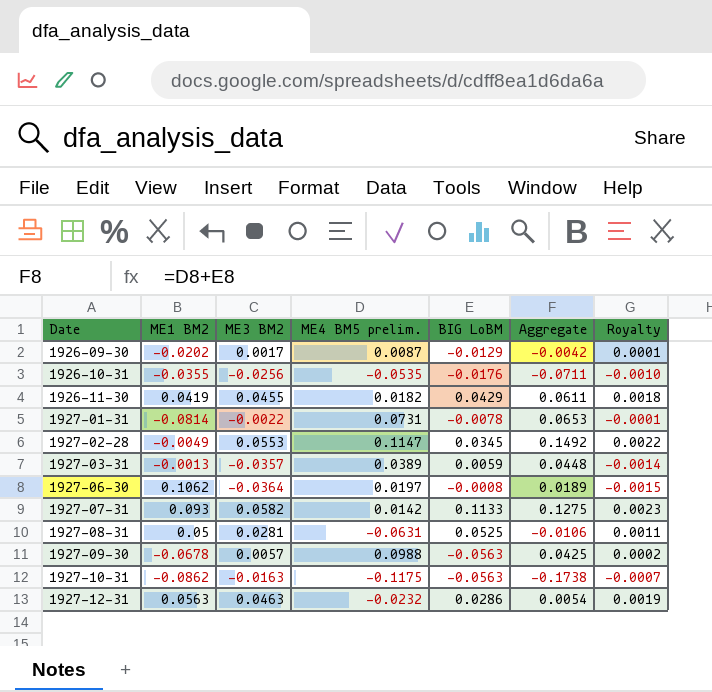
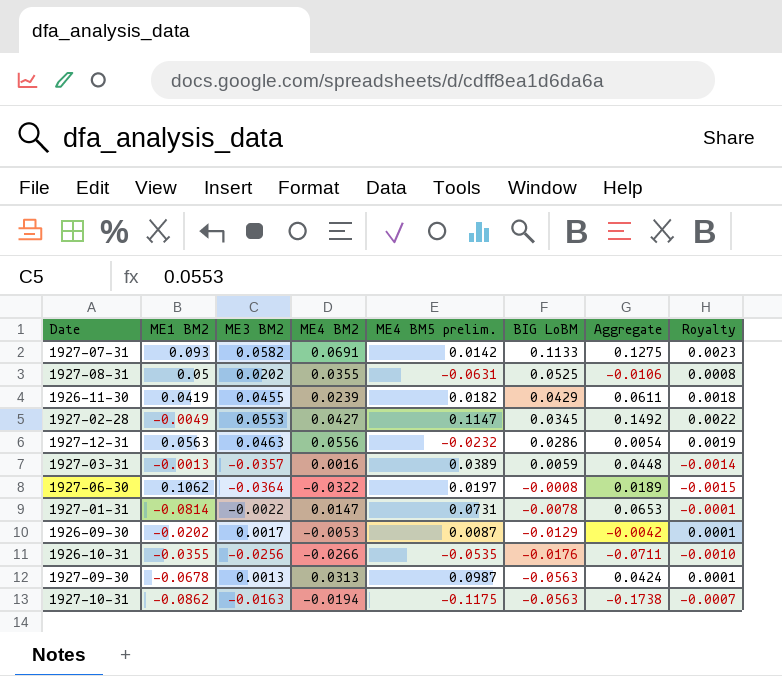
row order: Date ascending -> BIG LoBM descending
column ME4 BM2 | position: none -> 4
1927-08-31 | ME3 BM2: 0.0281 -> 0.0202
1927-08-31 | Royalty: 0.0011 -> 0.0008
1927-09-30 | ME3 BM2: 0.0057 -> 0.0013
1927-09-30 | ME4 BM5 prelim.: 0.0988 -> 0.0987
1927-09-30 | Aggregate: 0.0425 -> 0.0424
1927-09-30 | Royalty: 0.0002 -> 0.0001

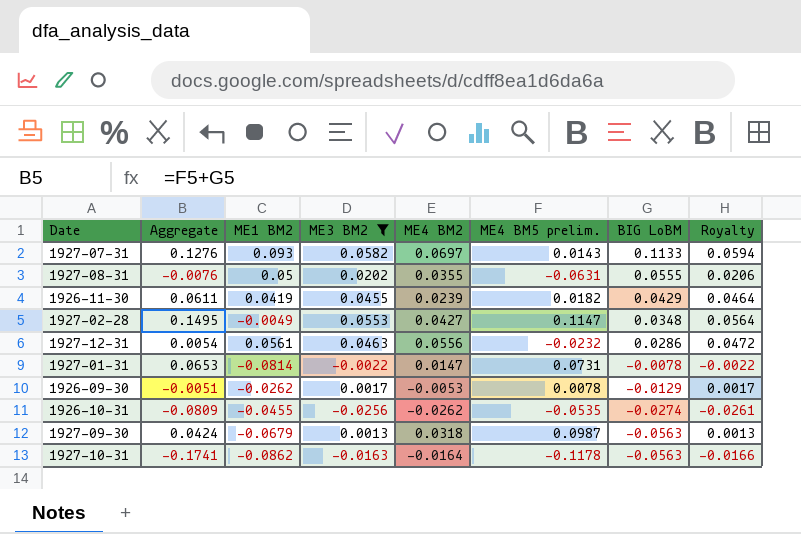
filter: none -> ME3 BM2 >= -0.0256
column Aggregate | position: 7 -> 2
column Royalty | formula: [ME3 BM2] * 0.04 -> [ME3 BM2] * 1.02
1927-07-31 | Aggregate: 0.1275 -> 0.1276
1927-07-31 | ME4 BM2: 0.0691 -> 0.0697
1927-07-31 | ME4 BM5 prelim.: 0.0142 -> 0.0143
1927-08-31 | Aggregate: -0.0106 -> -0.0076
1927-08-31 | BIG LoBM: 0.0525 -> 0.0555
1927-02-28 | Aggregate: 0.1492 -> 0.1495
1927-02-28 | BIG LoBM: 0.0345 -> 0.0348
1927-12-31 | ME1 BM2: 0.0563 -> 0.0561
1926-09-30 | Aggregate: -0.0042 -> -0.0051
1926-09-30 | ME1 BM2: -0.0202 -> -0.0262
1926-09-30 | ME4 BM5 prelim.: 0.0087 -> 0.0078
1926-10-31 | Aggregate: -0.0711 -> -0.0809
1926-10-31 | ME1 BM2: -0.0355 -> -0.0455
1926-10-31 | ME4 BM2: -0.0266 -> -0.0262
1926-10-31 | BIG LoBM: -0.0176 -> -0.0274
1927-09-30 | ME1 BM2: -0.0678 -> -0.0679
1927-09-30 | ME4 BM2: 0.0313 -> 0.0318
1927-10-31 | Aggregate: -0.1738 -> -0.1741
1927-10-31 | ME4 BM2: -0.0194 -> -0.0164
1927-10-31 | ME4 BM5 prelim.: -0.1175 -> -0.1178

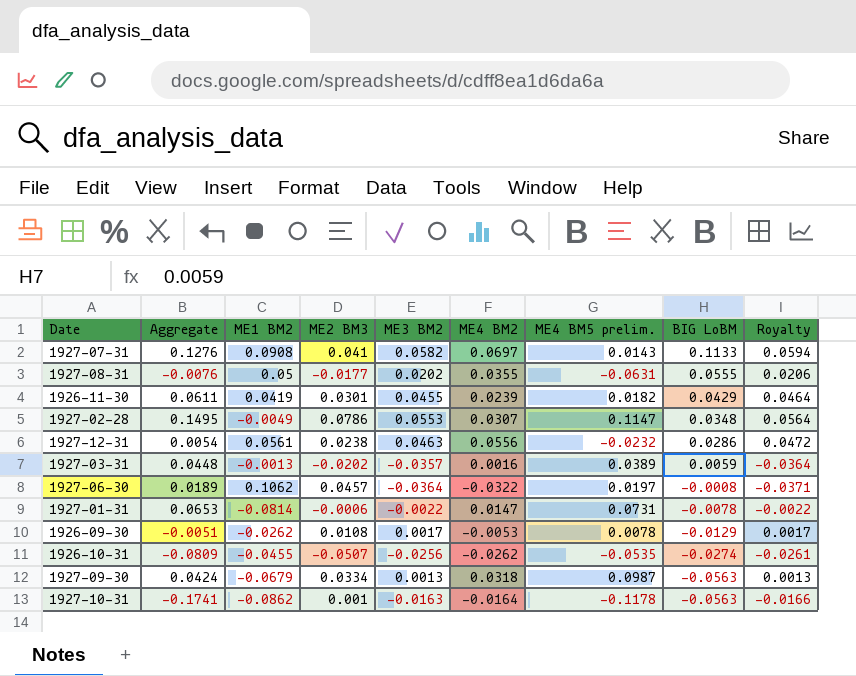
filter: ME3 BM2 >= -0.0256 -> none
column ME2 BM3 | position: none -> 4
1927-07-31 | ME1 BM2: 0.093 -> 0.0908
1927-02-28 | ME4 BM2: 0.0427 -> 0.0307

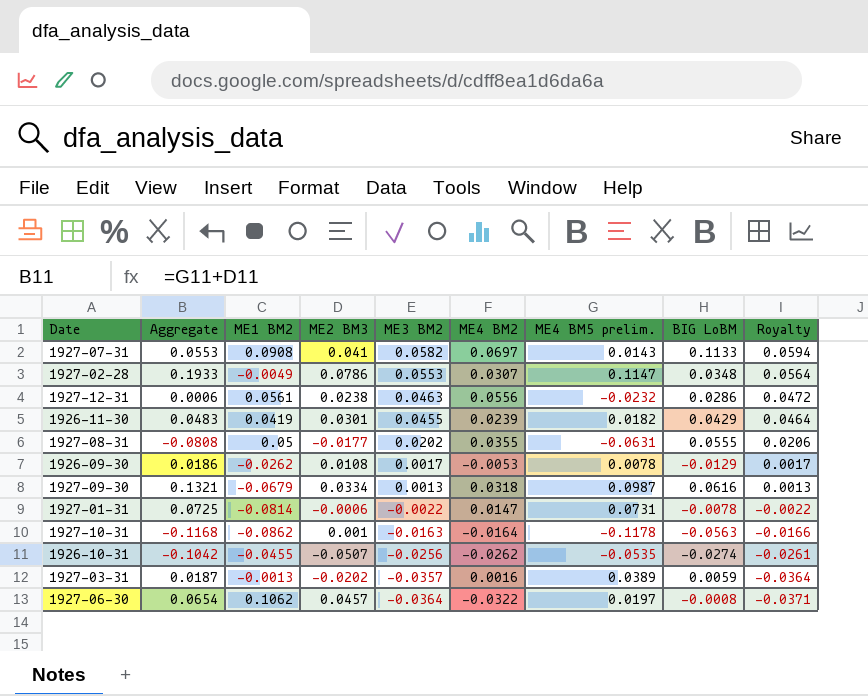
row order: BIG LoBM descending -> ME3 BM2 descending
column Aggregate | formula: [ME4 BM5 prelim.] + [BIG LoBM] -> [ME2 BM3] + [ME4 BM5 prelim.]
1927-09-30 | BIG LoBM: -0.0563 -> 0.0616

